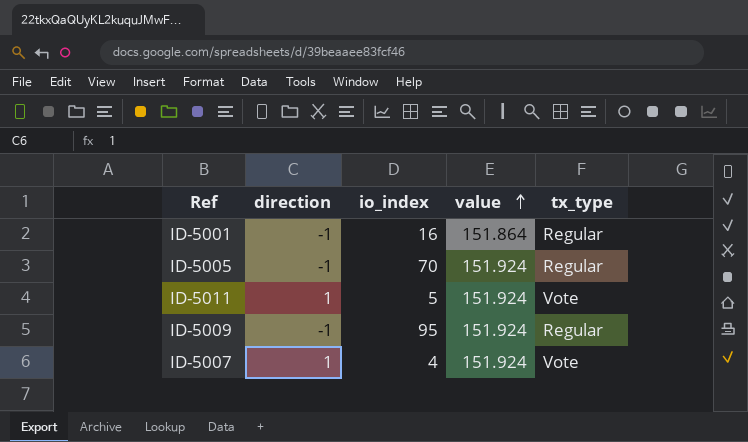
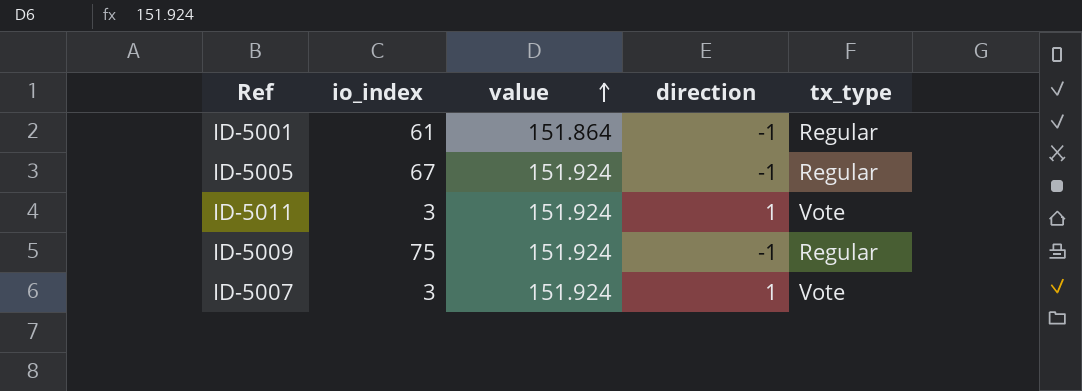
column direction | position: 2 -> 4
ID-5001 | io_index: 16 -> 61
ID-5005 | io_index: 70 -> 67
ID-5011 | io_index: 5 -> 3
ID-5009 | io_index: 95 -> 75
ID-5007 | io_index: 4 -> 3

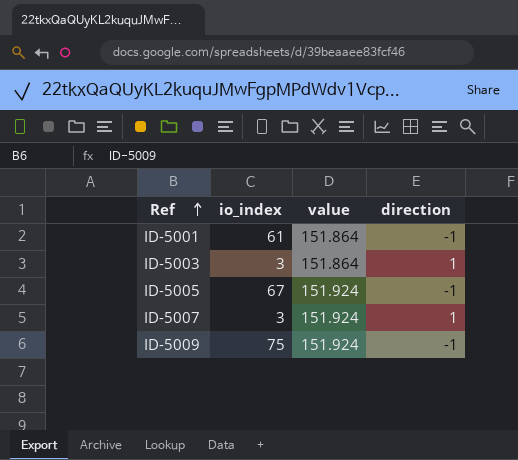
row order: value ascending -> Ref ascending
column tx_type | position: 5 -> none
row ID-5011: 3 | 151.924 | 1 | Vote -> none
row ID-5003: none -> 3 | 151.864 | 1

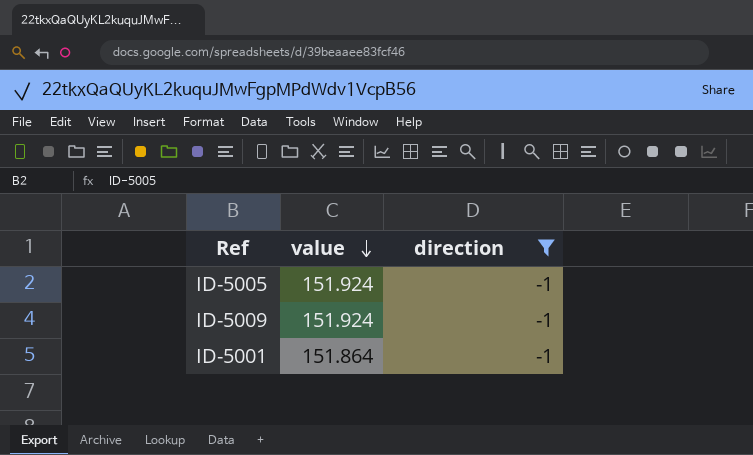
filter: none -> direction = -1
row order: Ref ascending -> value descending
column io_index | position: 2 -> none

